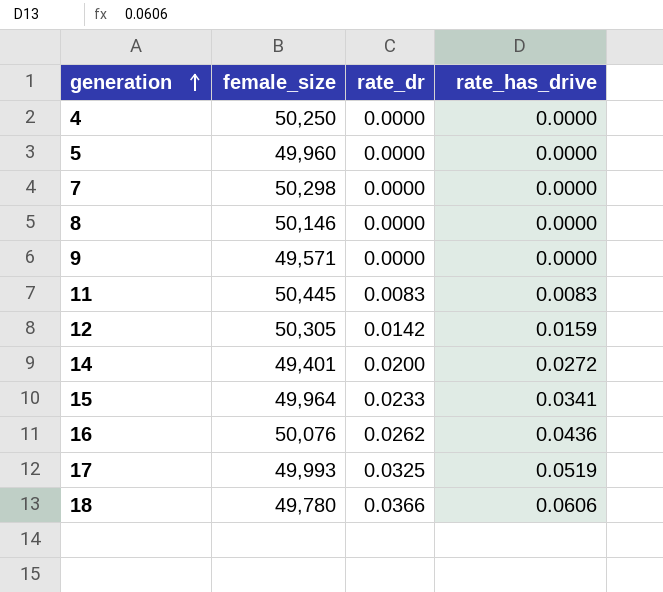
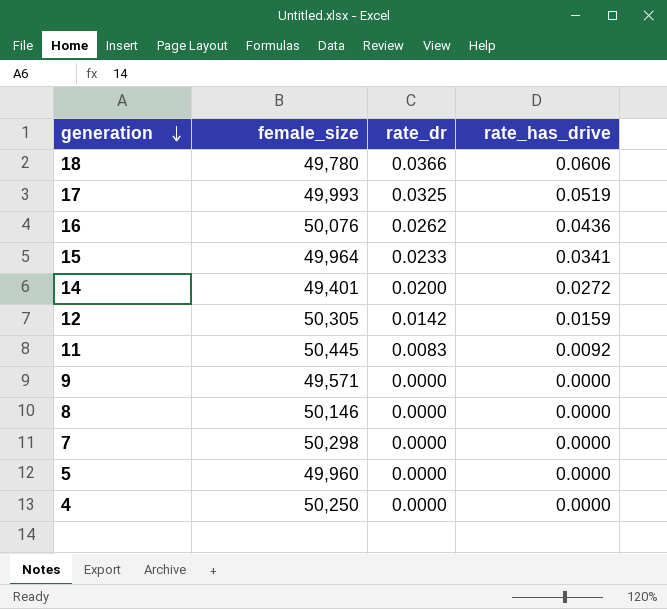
row order: generation ascending -> generation descending
11 | rate_has_drive: 0.0083 -> 0.0092

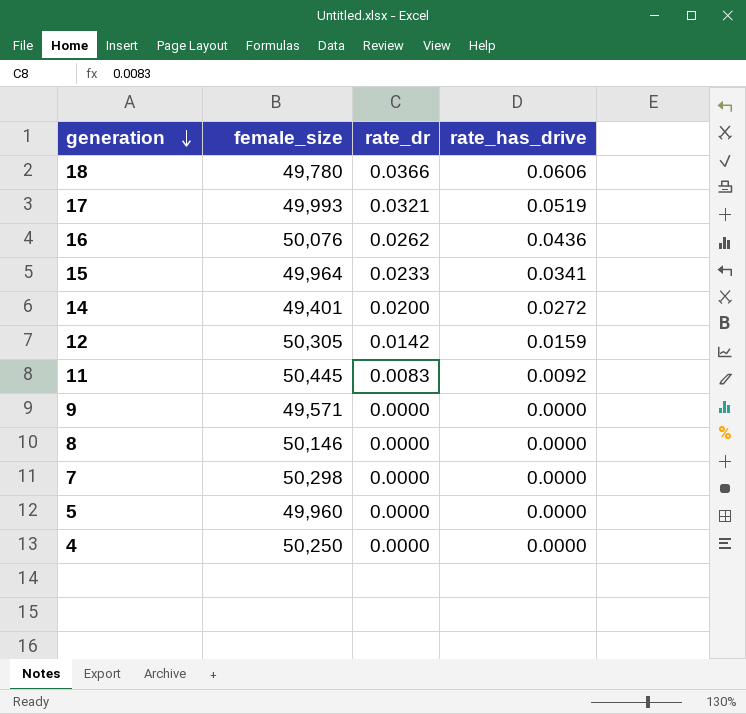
17 | rate_dr: 0.0325 -> 0.0321

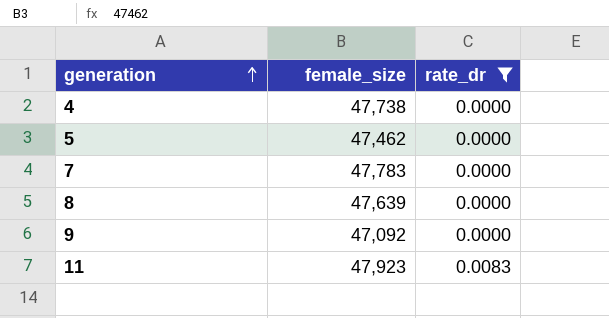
filter: none -> rate_dr <= 0.0083
row order: generation descending -> generation ascending
column rate_has_drive | position: 4 -> none
4 | female_size: 50,250 -> 47,738
5 | female_size: 49,960 -> 47,462
7 | female_size: 50,298 -> 47,783
8 | female_size: 50,146 -> 47,639
9 | female_size: 49,571 -> 47,092
11 | female_size: 50,445 -> 47,923

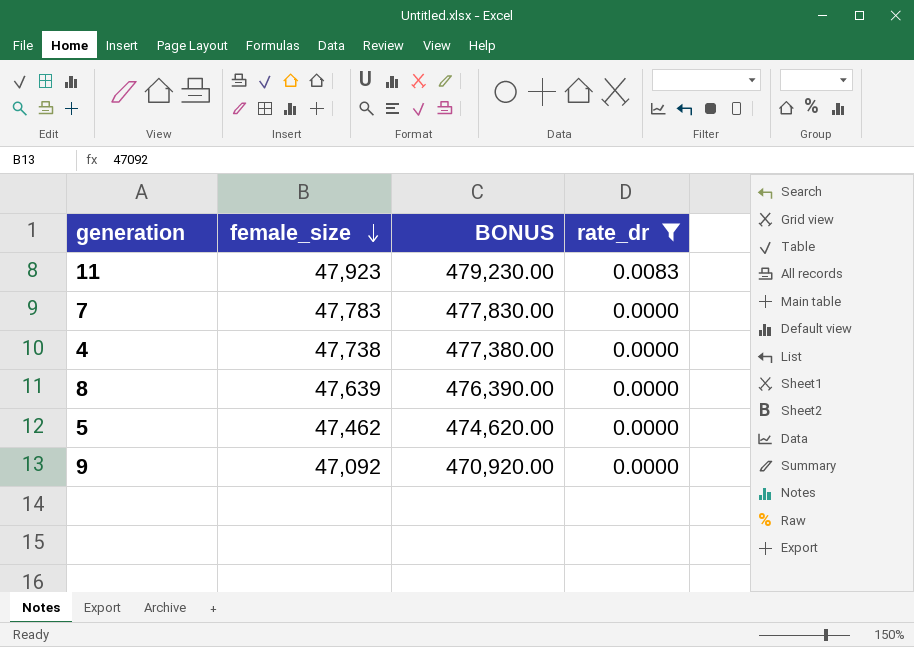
row order: generation ascending -> female_size descending
column BONUS | formula: none -> [female_size] * 10

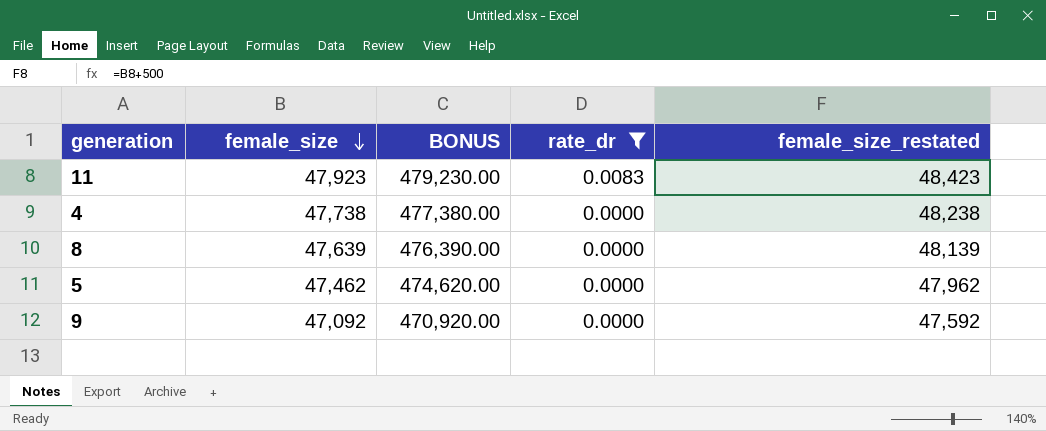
column female_size_restated | formula: none -> [female_size] + 500
row 7: 47,783 | 477,830.00 | 0.0000 -> none

